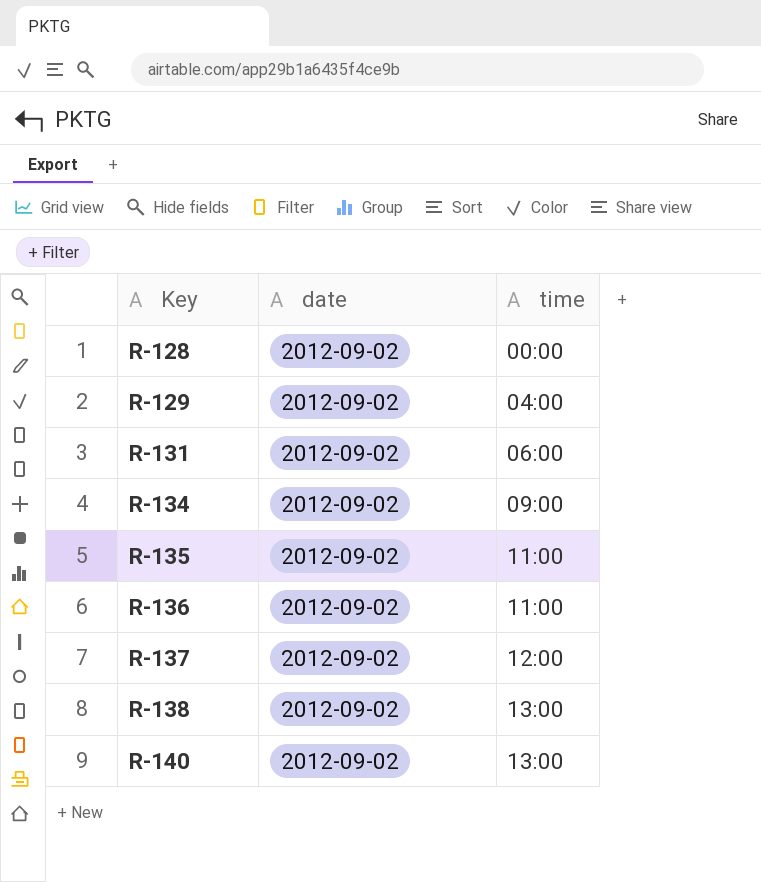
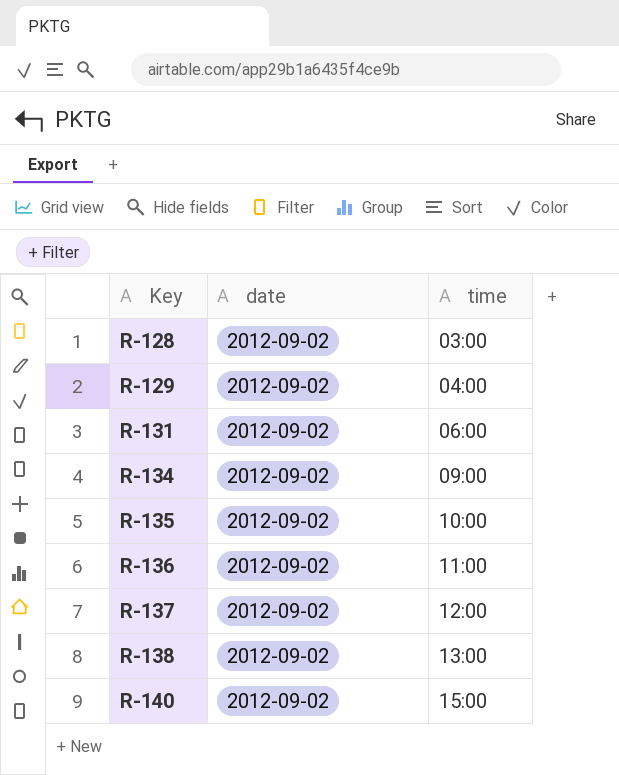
R-128 | time: 00:00 -> 03:00
R-135 | time: 11:00 -> 10:00
R-140 | time: 13:00 -> 15:00

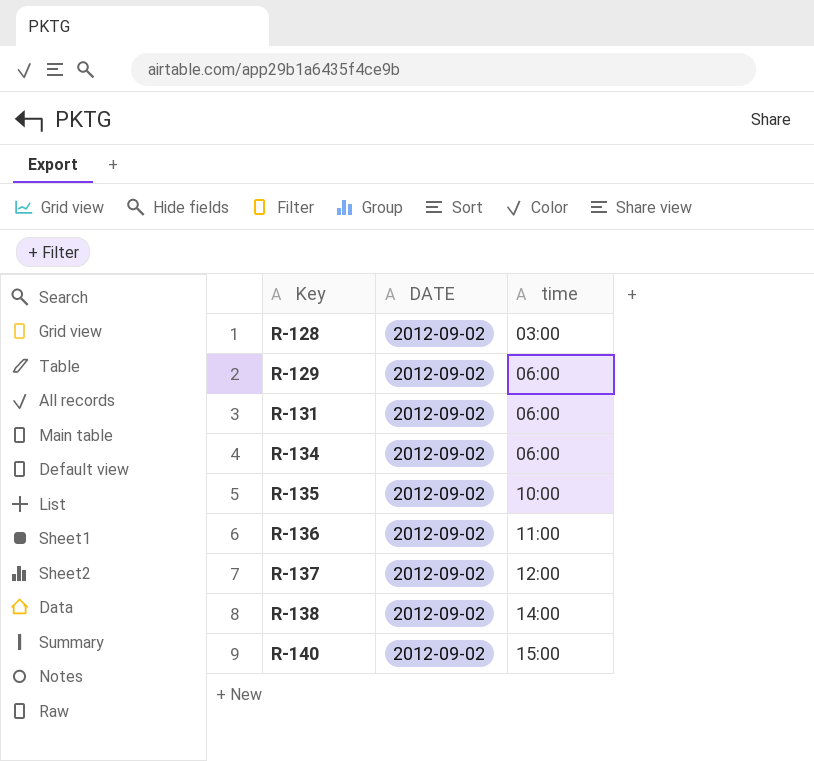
column name: date -> DATE
R-129 | time: 04:00 -> 06:00
R-134 | time: 09:00 -> 06:00
R-138 | time: 13:00 -> 14:00

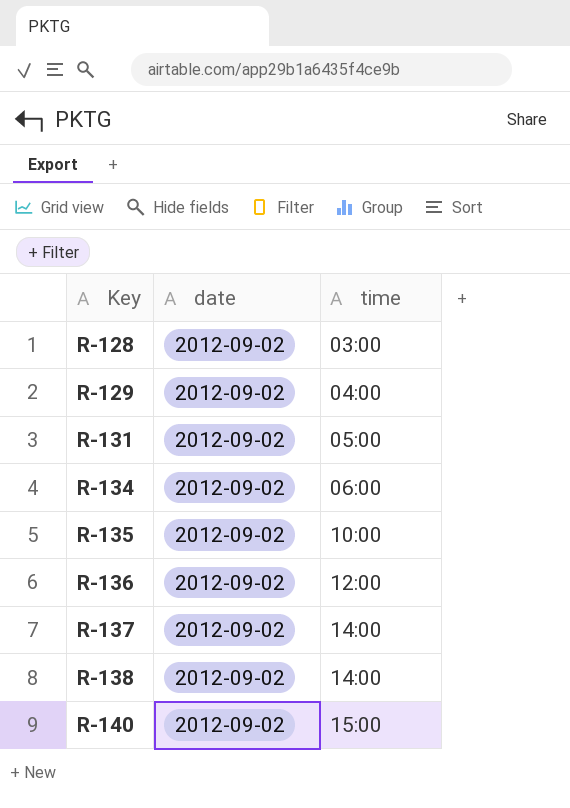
column name: DATE -> date
R-129 | time: 06:00 -> 04:00
R-131 | time: 06:00 -> 05:00
R-136 | time: 11:00 -> 12:00
R-137 | time: 12:00 -> 14:00

